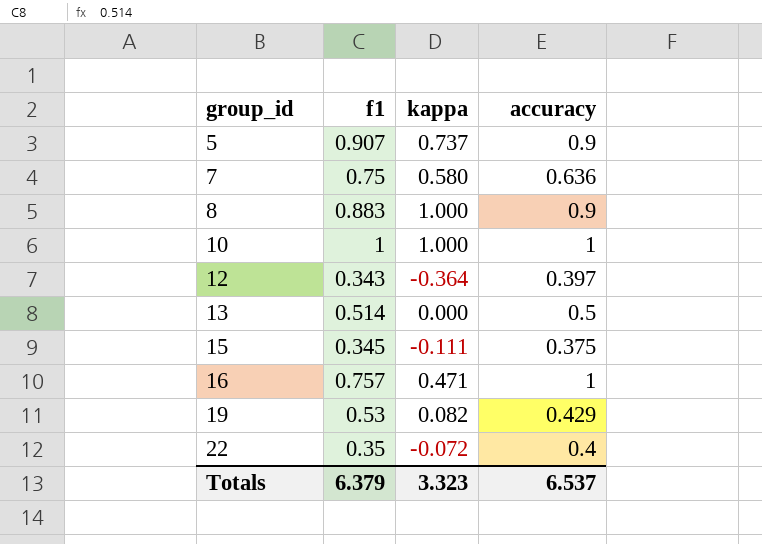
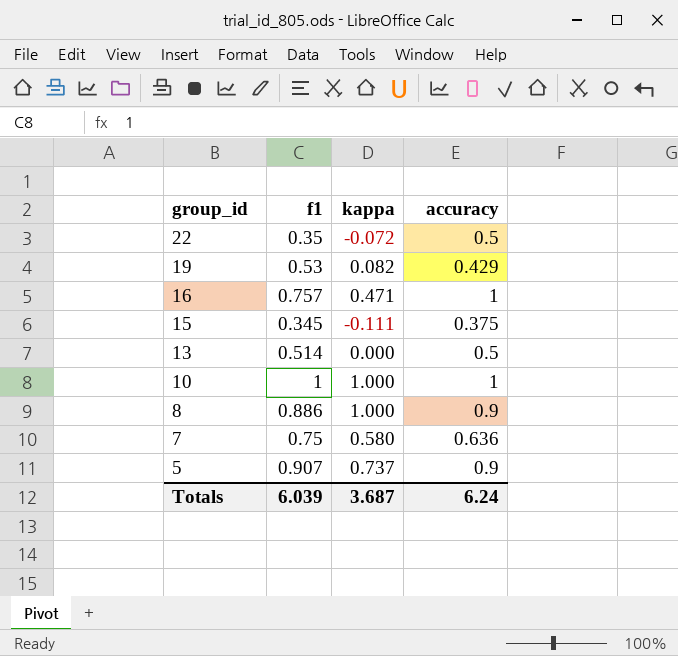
row order: group_id ascending -> group_id descending
row 12: 0.343 | -0.364 | 0.397 -> none
22 | accuracy: 0.4 -> 0.5
8 | f1: 0.883 -> 0.886
Totals | f1: 6.379 -> 6.039
Totals | kappa: 3.323 -> 3.687
Totals | accuracy: 6.537 -> 6.24

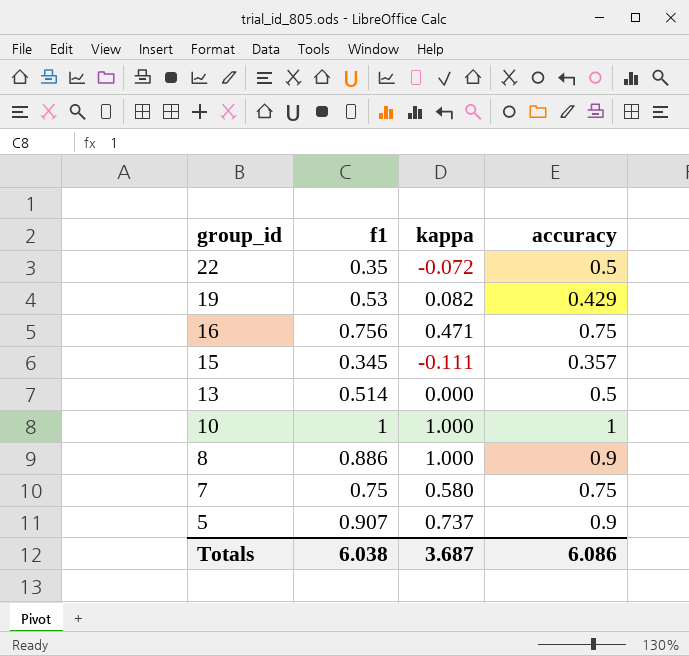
16 | f1: 0.757 -> 0.756
16 | accuracy: 1 -> 0.75
15 | accuracy: 0.375 -> 0.357
7 | accuracy: 0.636 -> 0.75
Totals | f1: 6.039 -> 6.038
Totals | accuracy: 6.24 -> 6.086

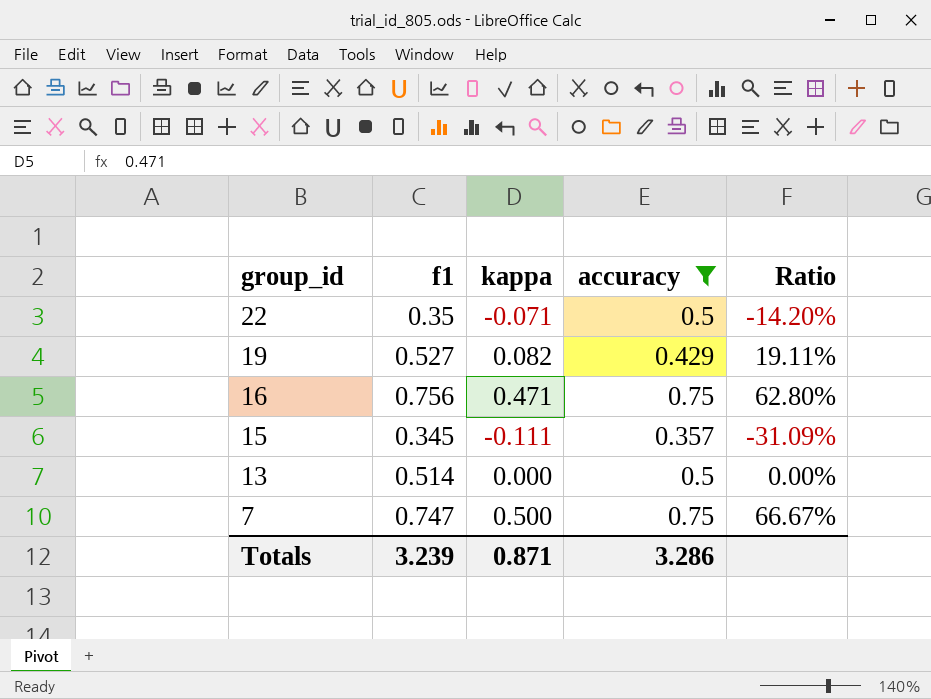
filter: none -> accuracy <= 0.75
column Ratio | formula: none -> [kappa] / [accuracy]
22 | kappa: -0.072 -> -0.071
19 | f1: 0.53 -> 0.527
7 | f1: 0.75 -> 0.747
7 | kappa: 0.580 -> 0.500
Totals | f1: 6.038 -> 3.239
Totals | kappa: 3.687 -> 0.871
Totals | accuracy: 6.086 -> 3.286

